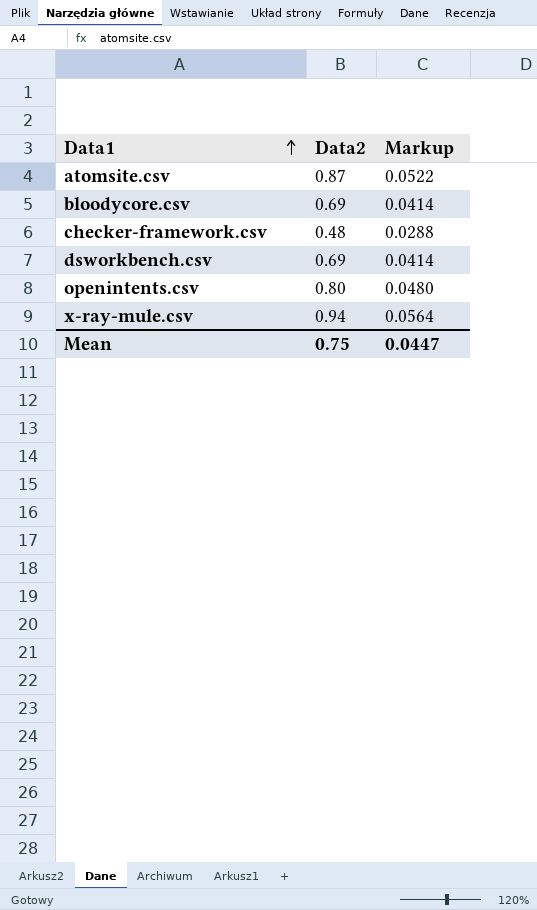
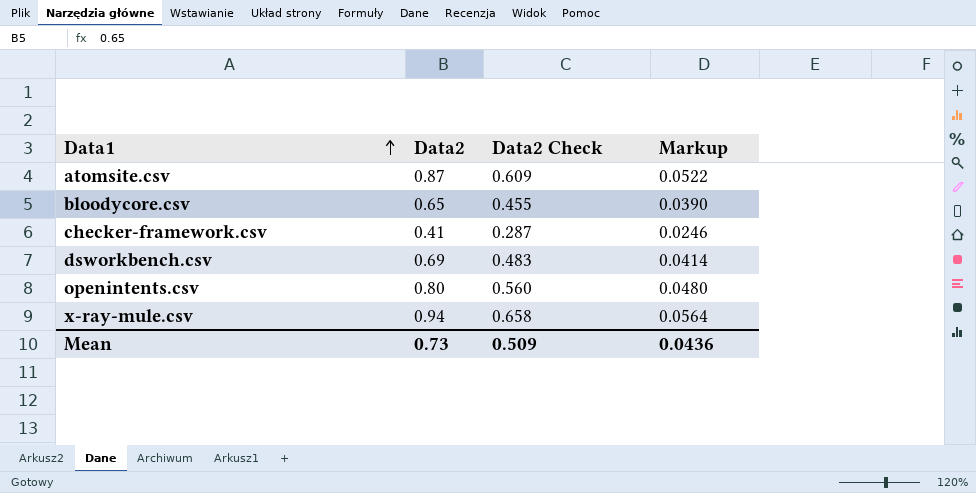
column Data2 Check | formula: none -> [Data2] * 0.7
bloodycore.csv | Data2: 0.69 -> 0.65
bloodycore.csv | Markup: 0.0414 -> 0.0390
checker-framework.csv | Data2: 0.48 -> 0.41
checker-framework.csv | Markup: 0.0288 -> 0.0246
Mean | Data2: 0.75 -> 0.73
Mean | Markup: 0.0447 -> 0.0436

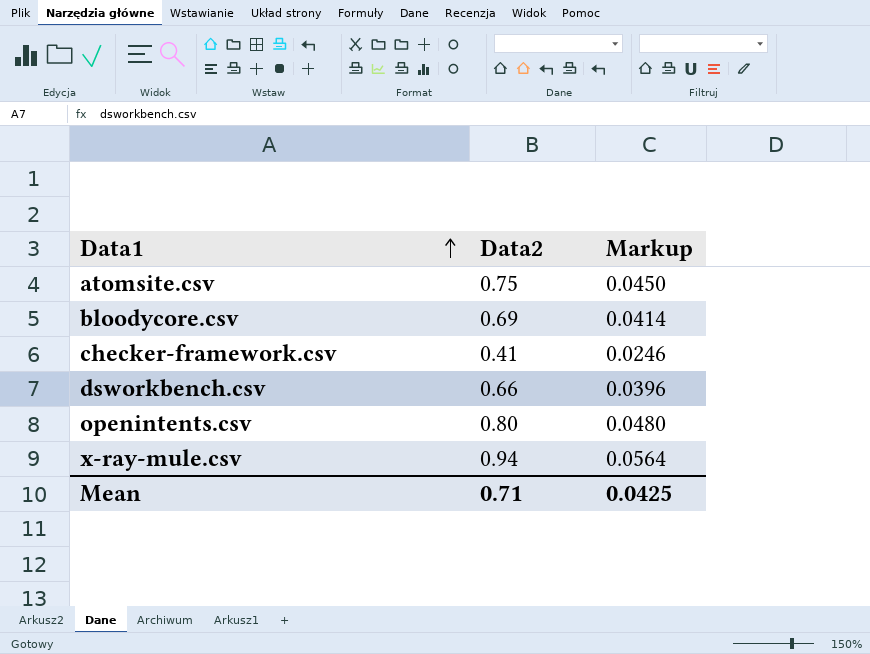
column Data2 Check | formula: [Data2] * 0.7 -> none
atomsite.csv | Data2: 0.87 -> 0.75
atomsite.csv | Markup: 0.0522 -> 0.0450
bloodycore.csv | Data2: 0.65 -> 0.69
bloodycore.csv | Markup: 0.0390 -> 0.0414
dsworkbench.csv | Data2: 0.69 -> 0.66
dsworkbench.csv | Markup: 0.0414 -> 0.0396
Mean | Data2: 0.73 -> 0.71
Mean | Markup: 0.0436 -> 0.0425

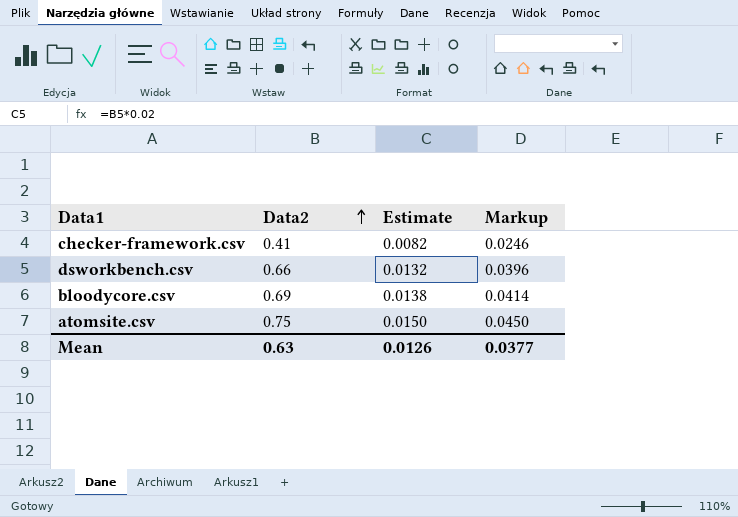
row order: Data1 ascending -> Data2 ascending
column Estimate | formula: none -> [Data2] * 0.02
row openintents.csv: 0.80 | 0.0480 -> none
row x-ray-mule.csv: 0.94 | 0.0564 -> none
Mean | Data2: 0.71 -> 0.63
Mean | Markup: 0.0425 -> 0.0377

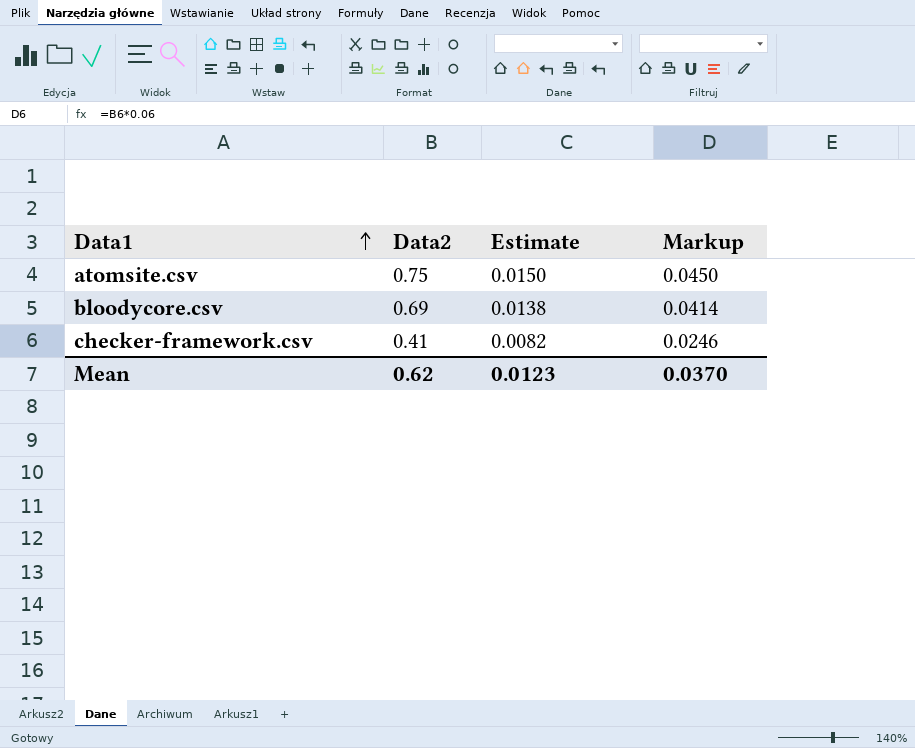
row order: Data2 ascending -> Data1 ascending
row dsworkbench.csv: 0.66 | 0.0132 | 0.0396 -> none
Mean | Data2: 0.63 -> 0.62
Mean | Estimate: 0.0126 -> 0.0123
Mean | Markup: 0.0377 -> 0.0370

